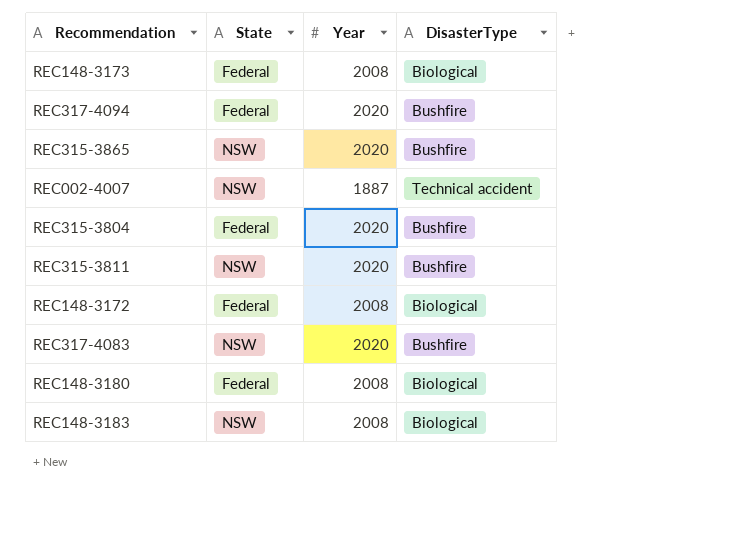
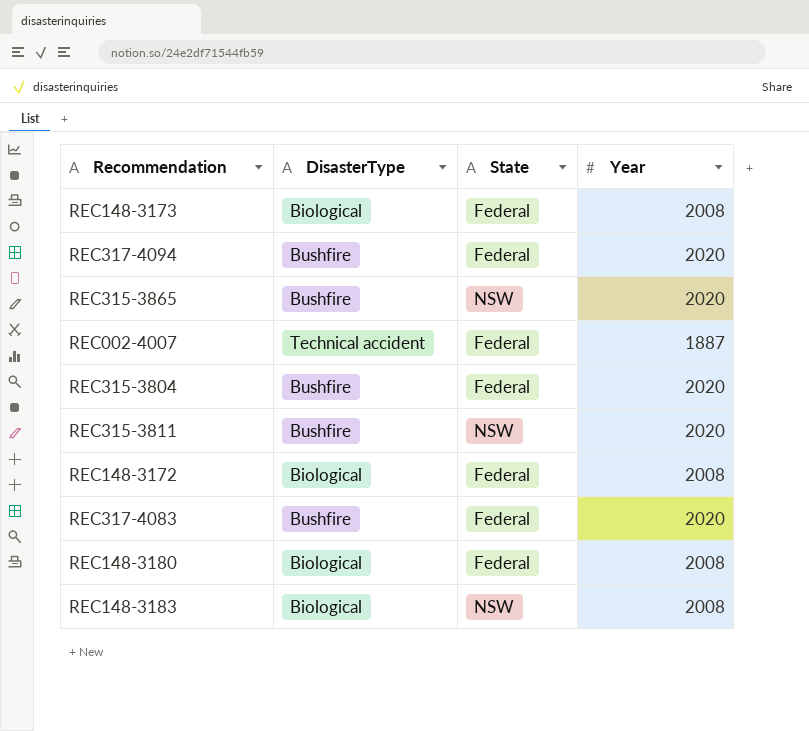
column DisasterType | position: 4 -> 2
REC002-4007 | State: NSW -> Federal
REC317-4083 | State: NSW -> Federal

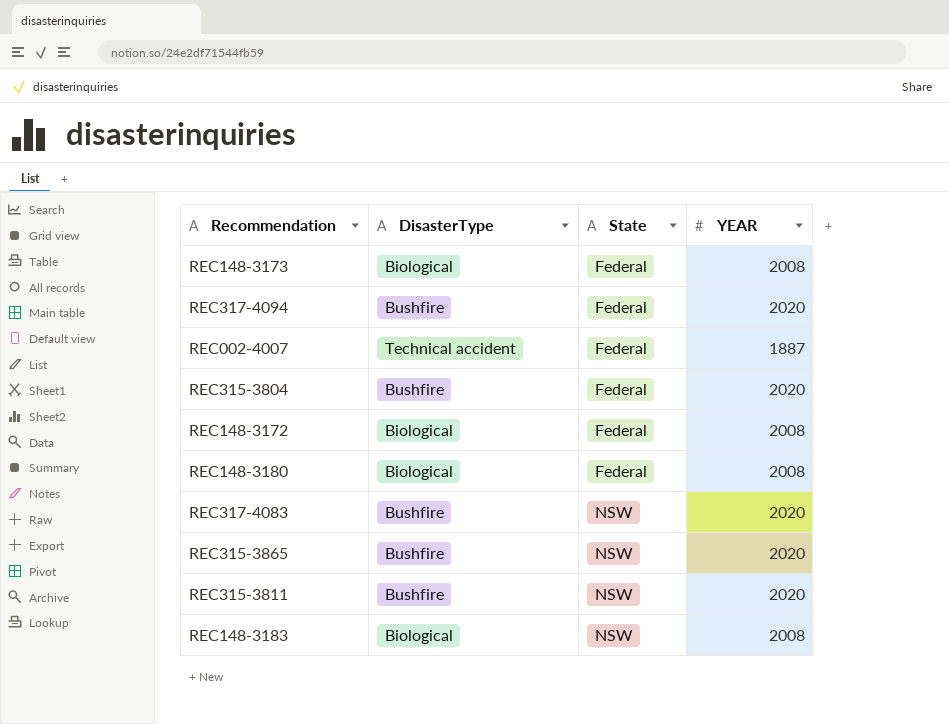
row order: none -> State ascending
column name: Year -> YEAR
REC317-4083 | State: Federal -> NSW

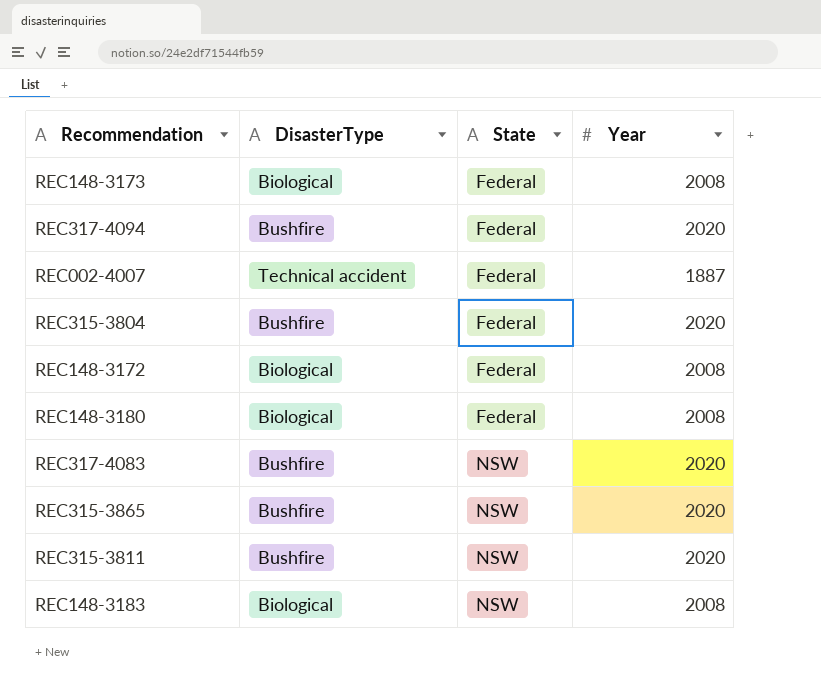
column name: YEAR -> Year

